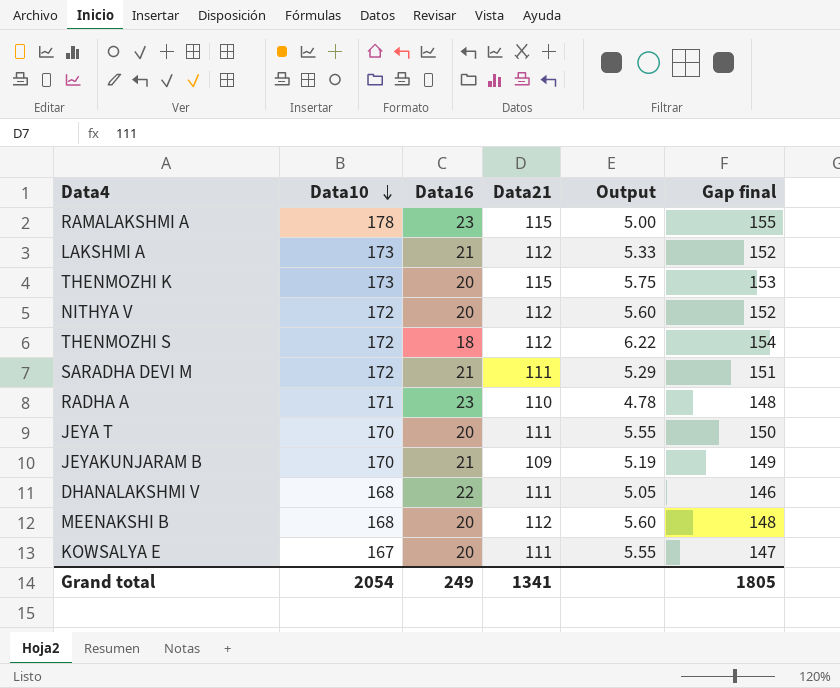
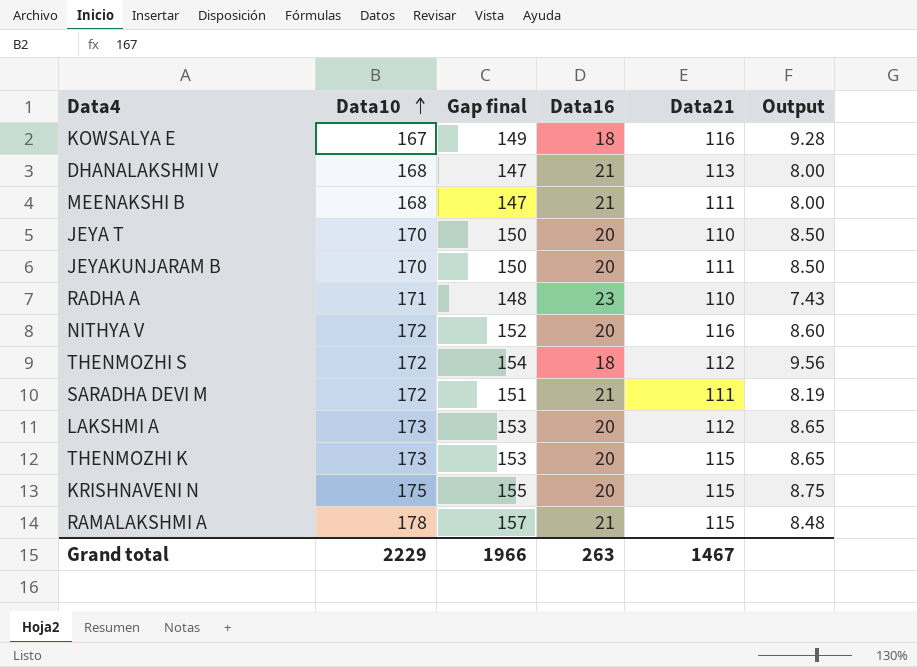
row order: Data10 descending -> Data10 ascending
column Gap final | position: 6 -> 3
column Output | formula: [Data21] / [Data16] -> [Data10] / [Data16]
KOWSALYA E | Gap final: 147 -> 149
KOWSALYA E | Data16: 20 -> 18
KOWSALYA E | Data21: 111 -> 116
DHANALAKSHMI V | Gap final: 146 -> 147
DHANALAKSHMI V | Data16: 22 -> 21
DHANALAKSHMI V | Data21: 111 -> 113
MEENAKSHI B | Gap final: 148 -> 147
MEENAKSHI B | Data16: 20 -> 21
MEENAKSHI B | Data21: 112 -> 111
JEYA T | Data21: 111 -> 110
JEYAKUNJARAM B | Gap final: 149 -> 150
JEYAKUNJARAM B | Data16: 21 -> 20
JEYAKUNJARAM B | Data21: 109 -> 111
NITHYA V | Data21: 112 -> 116
LAKSHMI A | Gap final: 152 -> 153
LAKSHMI A | Data16: 21 -> 20
row KRISHNAVENI N: none -> 175 | 155 | 20 | 115 | 8.75
RAMALAKSHMI A | Gap final: 155 -> 157
RAMALAKSHMI A | Data16: 23 -> 21
Grand total | Data10: 2054 -> 2229
Grand total | Gap final: 1805 -> 1966
Grand total | Data16: 249 -> 263
Grand total | Data21: 1341 -> 1467

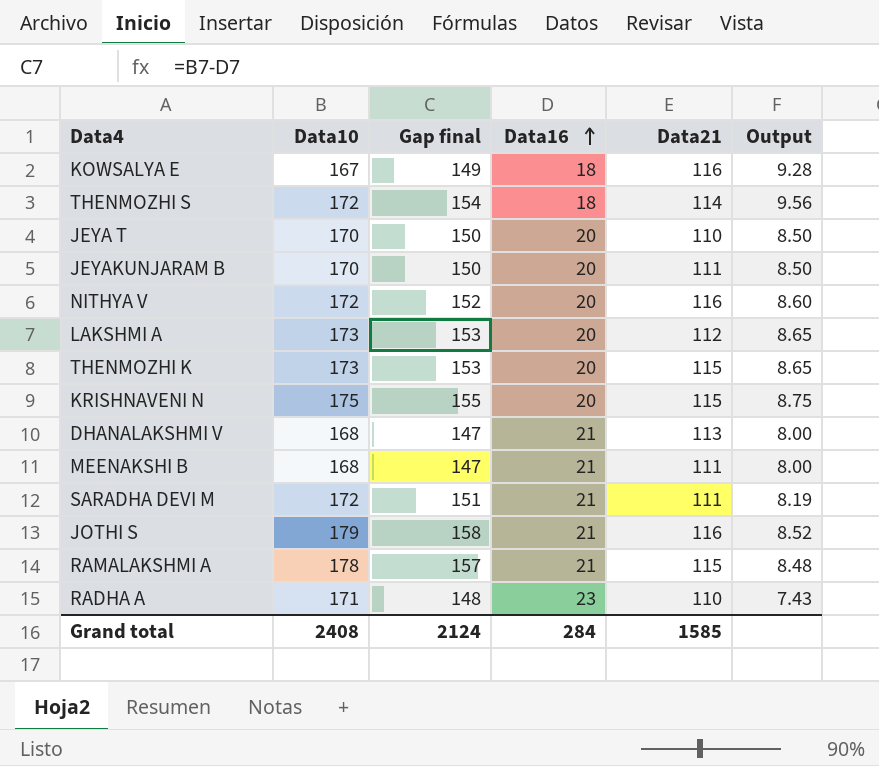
row order: Data10 ascending -> Data16 ascending
THENMOZHI S | Data21: 112 -> 114
row JOTHI S: none -> 179 | 158 | 21 | 116 | 8.52
Grand total | Data10: 2229 -> 2408
Grand total | Gap final: 1966 -> 2124
Grand total | Data16: 263 -> 284
Grand total | Data21: 1467 -> 1585

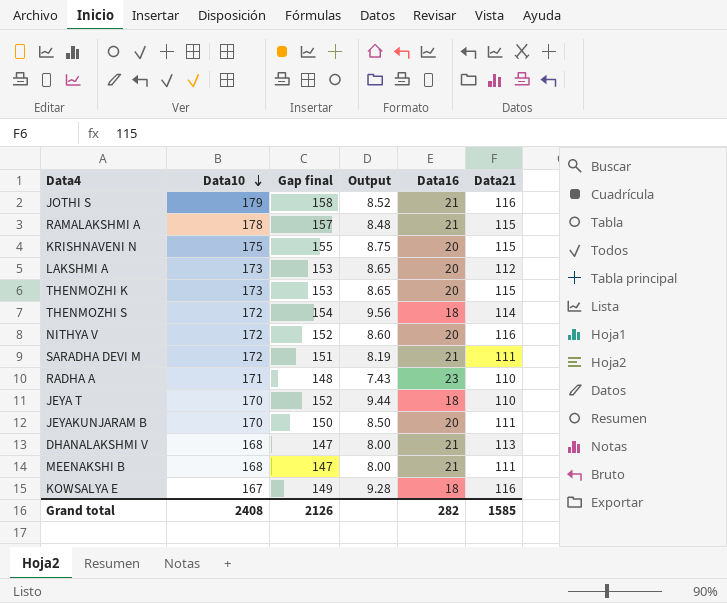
row order: Data16 ascending -> Data10 descending
column Output | position: 6 -> 4
JEYA T | Gap final: 150 -> 152
JEYA T | Output: 8.50 -> 9.44
JEYA T | Data16: 20 -> 18
Grand total | Gap final: 2124 -> 2126
Grand total | Data16: 284 -> 282

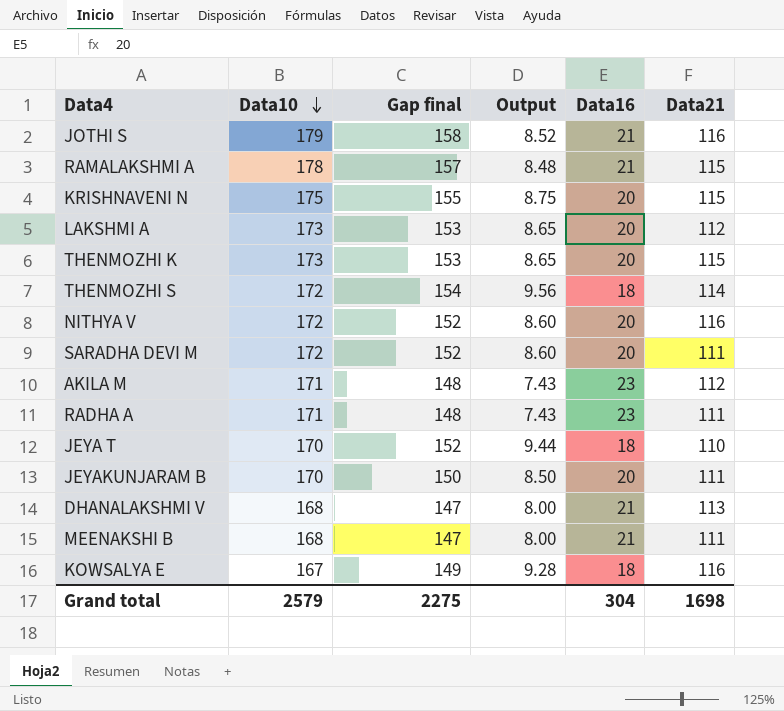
SARADHA DEVI M | Gap final: 151 -> 152
SARADHA DEVI M | Output: 8.19 -> 8.60
SARADHA DEVI M | Data16: 21 -> 20
row AKILA M: none -> 171 | 148 | 7.43 | 23 | 112
RADHA A | Data21: 110 -> 111
Grand total | Data10: 2408 -> 2579
Grand total | Gap final: 2126 -> 2275
Grand total | Data16: 282 -> 304
Grand total | Data21: 1585 -> 1698

